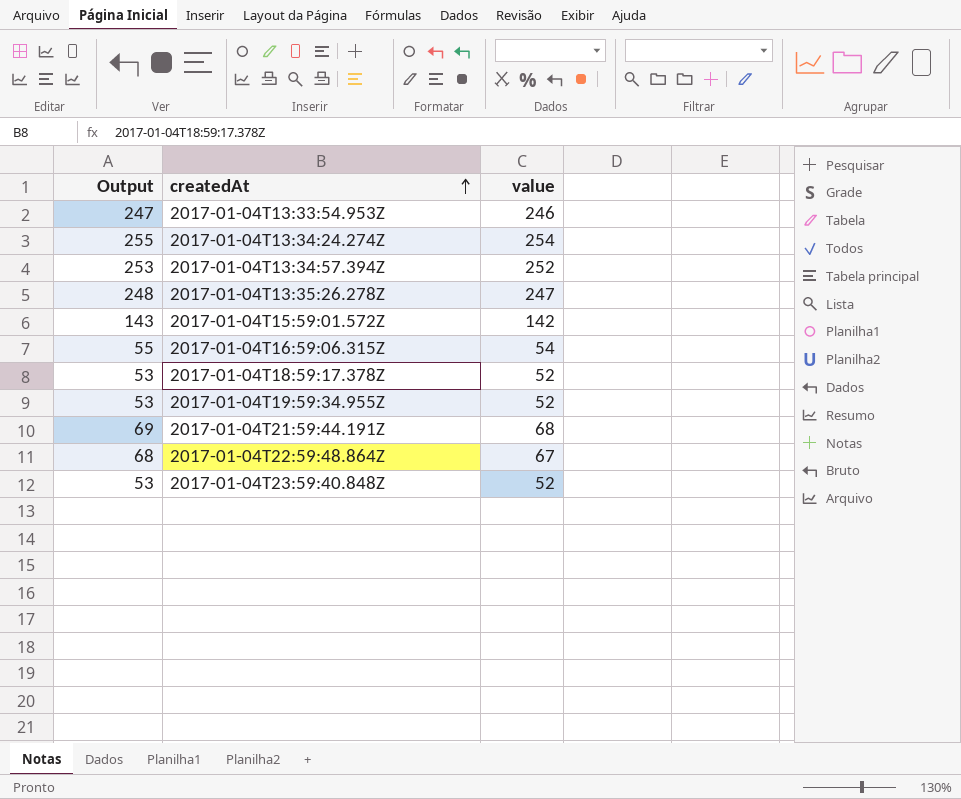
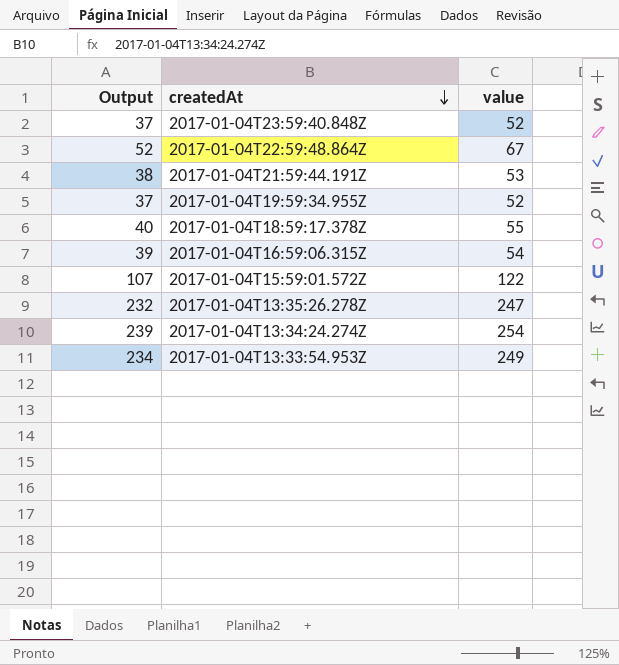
row order: createdAt ascending -> createdAt descending
column Output | formula: [value] + 1 -> [value] - 15
row 2017-01-04T13:34:57.394Z: 253 | 252 -> none
2017-01-04T21:59:44.191Z | value: 68 -> 53
2017-01-04T18:59:17.378Z | value: 52 -> 55
2017-01-04T15:59:01.572Z | value: 142 -> 122
2017-01-04T13:33:54.953Z | value: 246 -> 249

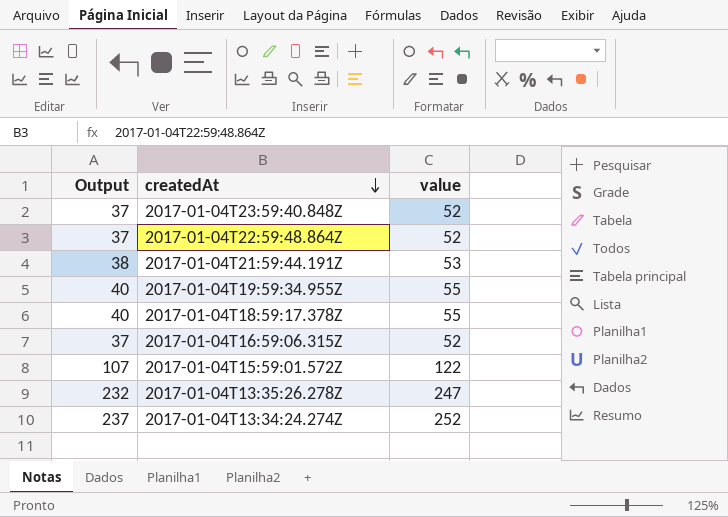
row 2017-01-04T13:33:54.953Z: 234 | 249 -> none
2017-01-04T22:59:48.864Z | Output: 52 -> 37
2017-01-04T22:59:48.864Z | value: 67 -> 52
2017-01-04T19:59:34.955Z | Output: 37 -> 40
2017-01-04T19:59:34.955Z | value: 52 -> 55
2017-01-04T16:59:06.315Z | Output: 39 -> 37
2017-01-04T16:59:06.315Z | value: 54 -> 52
2017-01-04T13:34:24.274Z | Output: 239 -> 237
2017-01-04T13:34:24.274Z | value: 254 -> 252

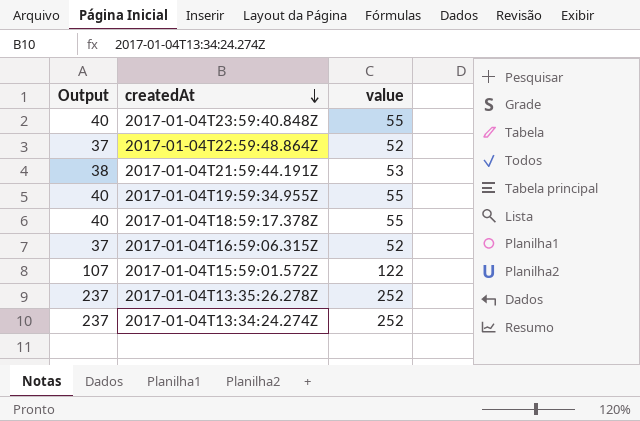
2017-01-04T23:59:40.848Z | Output: 37 -> 40
2017-01-04T23:59:40.848Z | value: 52 -> 55
2017-01-04T13:35:26.278Z | Output: 232 -> 237
2017-01-04T13:35:26.278Z | value: 247 -> 252

